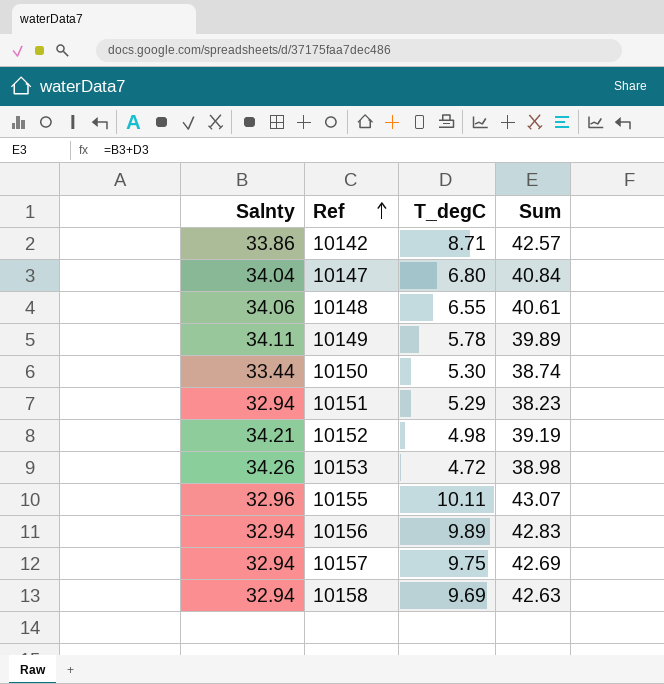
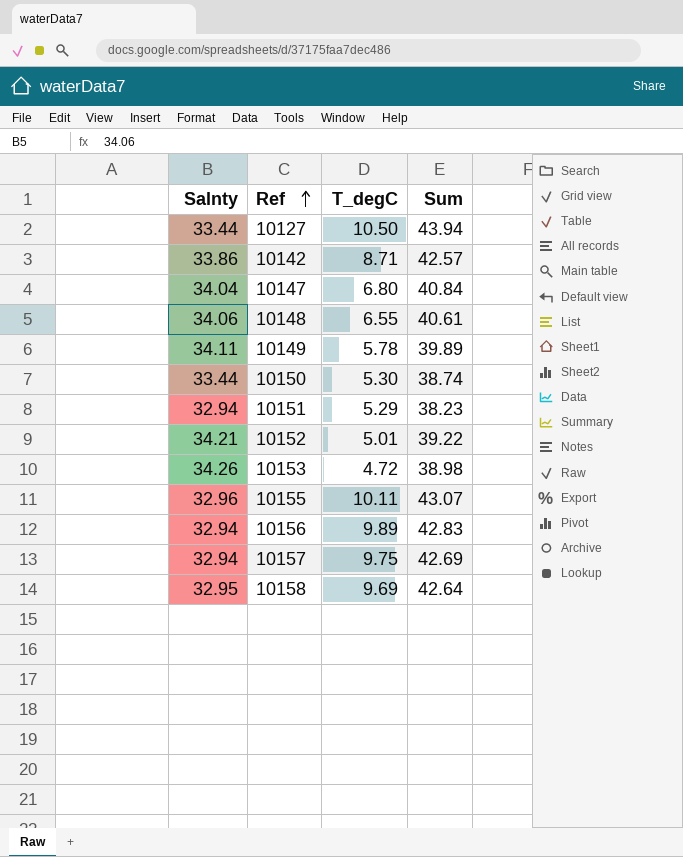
row 10127: none -> 33.44 | 10.50 | 43.94
10152 | T_degC: 4.98 -> 5.01
10152 | Sum: 39.19 -> 39.22
10158 | Salnty: 32.94 -> 32.95
10158 | Sum: 42.63 -> 42.64

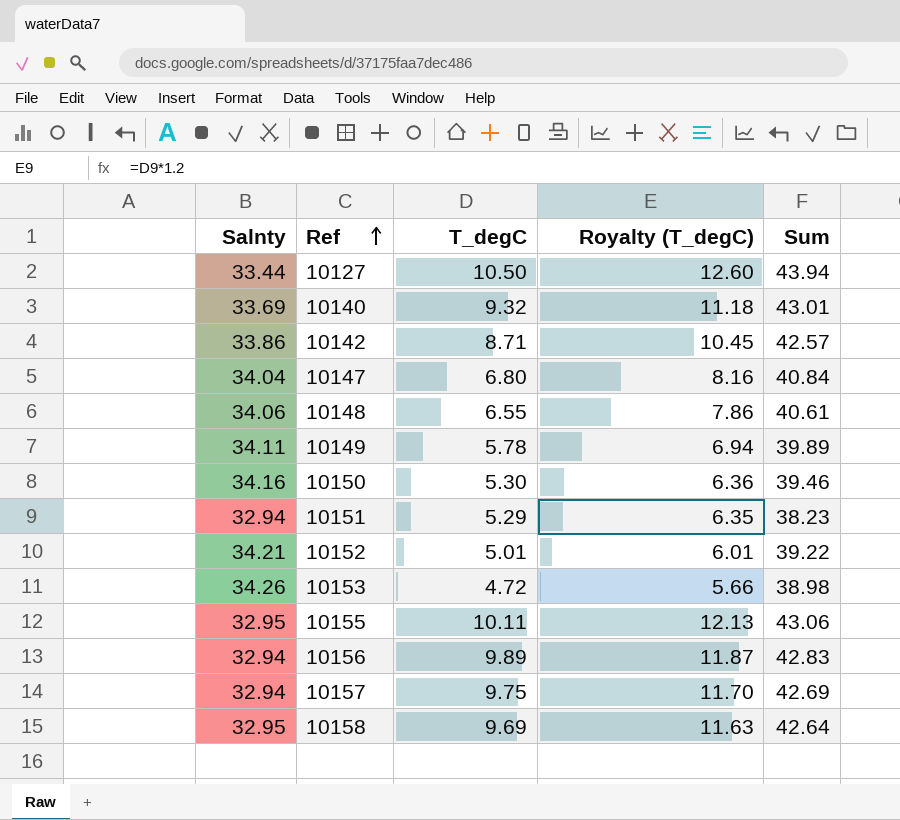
column Royalty (T_degC) | formula: none -> [T_degC] * 1.2
row 10140: none -> 33.69 | 9.32 | 11.18 | 43.01
10150 | Salnty: 33.44 -> 34.16
10150 | Sum: 38.74 -> 39.46
10155 | Salnty: 32.96 -> 32.95
10155 | Sum: 43.07 -> 43.06

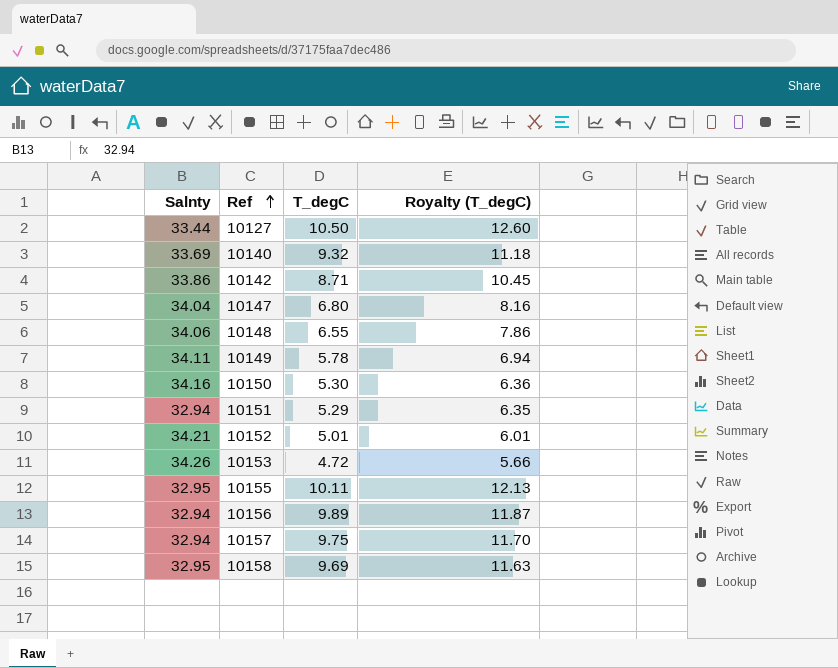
column Sum | formula: [Salnty] + [T_degC] -> none

